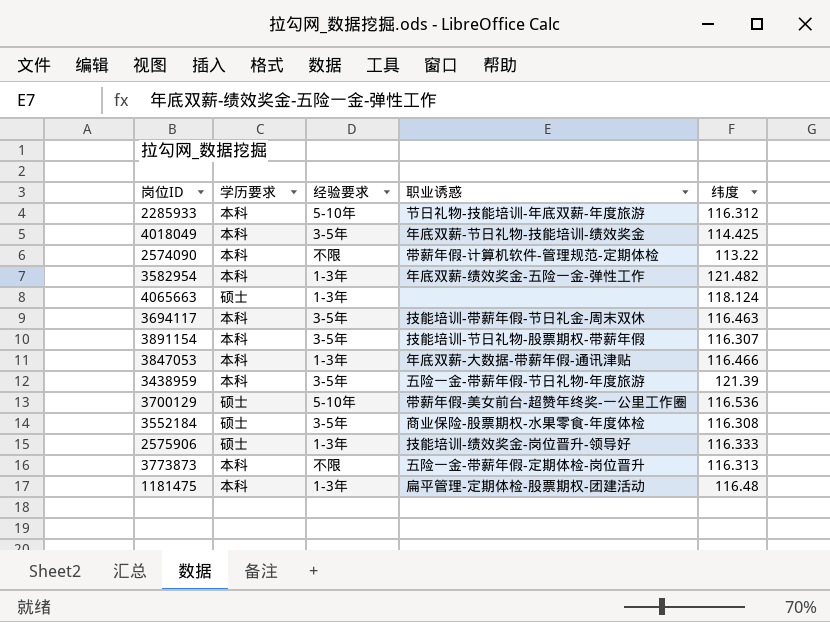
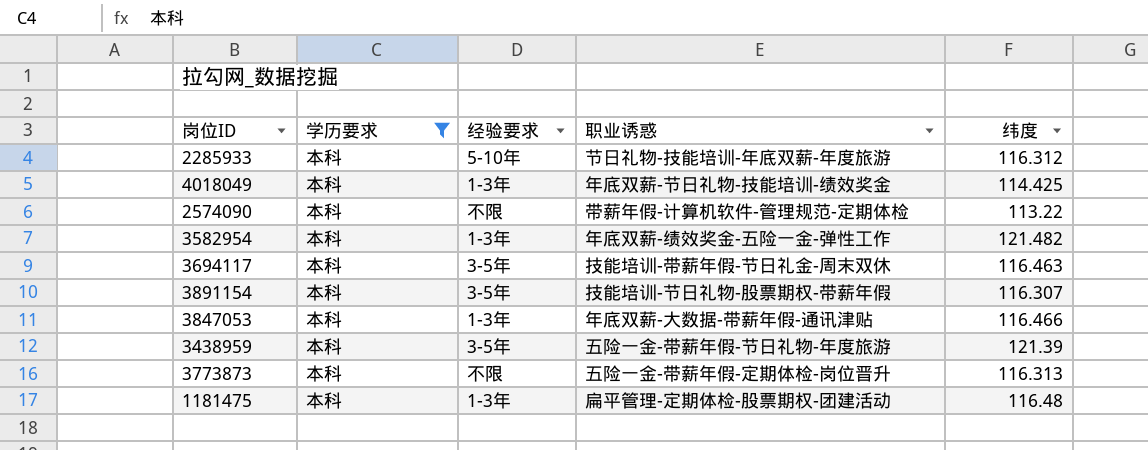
filter: none -> 学历要求 = 本科
4018049 | 经验要求: 3-5年 -> 1-3年

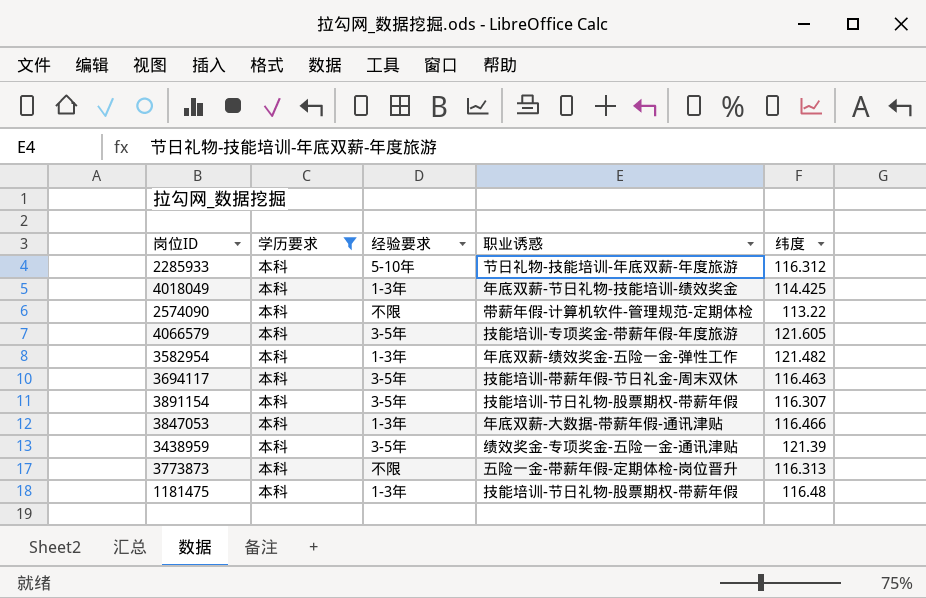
row 4066579: none -> 本科 | 3-5年 | 技能培训-专项奖金-带薪年假-年度旅游 | 121.605
3438959 | 职业诱惑: 五险一金-带薪年假-节日礼物-年度旅游 -> 绩效奖金-专项奖金-五险一金-通讯津贴
1181475 | 职业诱惑: 扁平管理-定期体检-股票期权-团建活动 -> 技能培训-节日礼物-股票期权-带薪年假

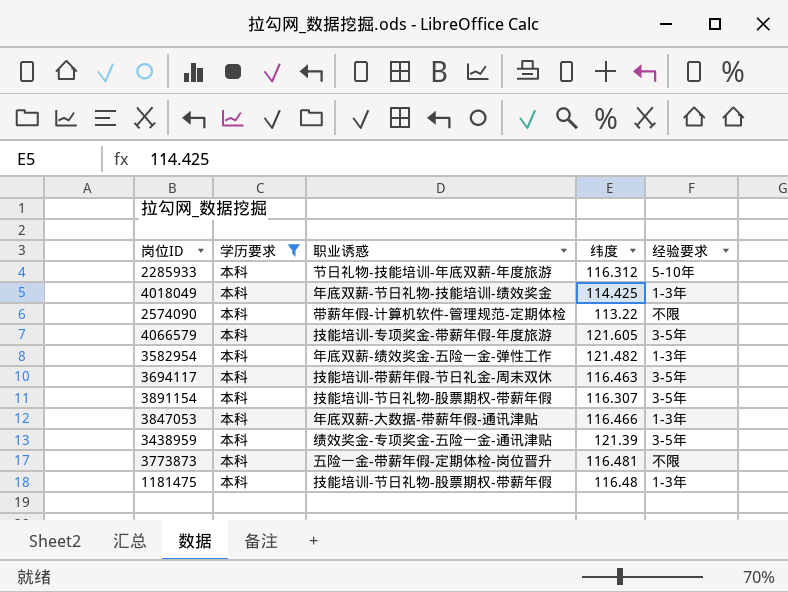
column 经验要求 | position: 3 -> 5
3773873 | 纬度: 116.313 -> 116.481

